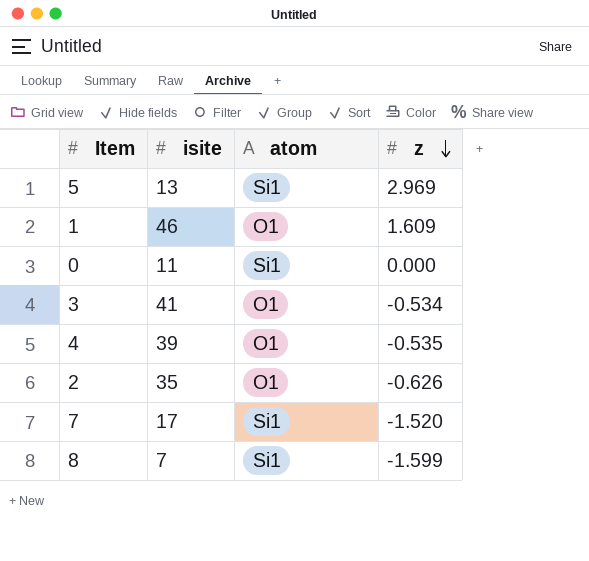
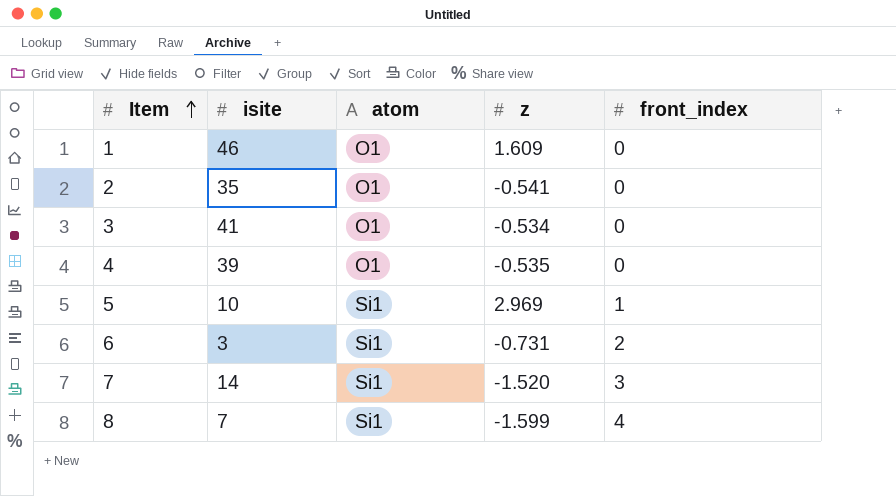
row order: z descending -> Item ascending
column front_index | position: none -> 5
row 0: 11 | Si1 | 0.000 -> none
2 | z: -0.626 -> -0.541
5 | isite: 13 -> 10
row 6: none -> 3 | Si1 | -0.731 | 2
7 | isite: 17 -> 14

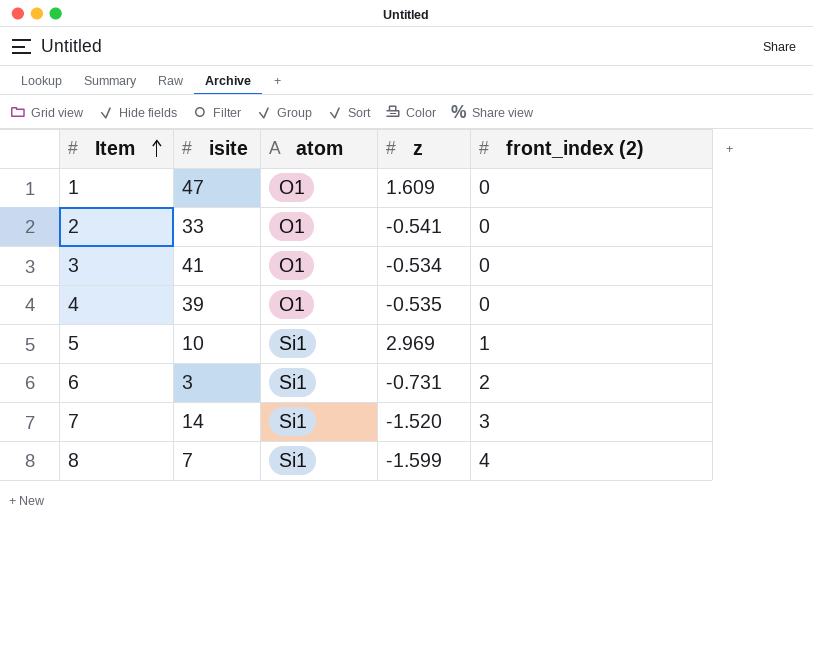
column name: front_index -> front_index (2)
1 | isite: 46 -> 47
2 | isite: 35 -> 33

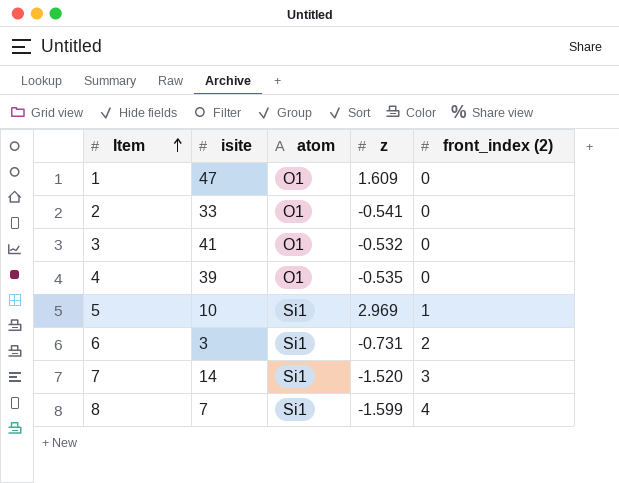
3 | z: -0.534 -> -0.532

